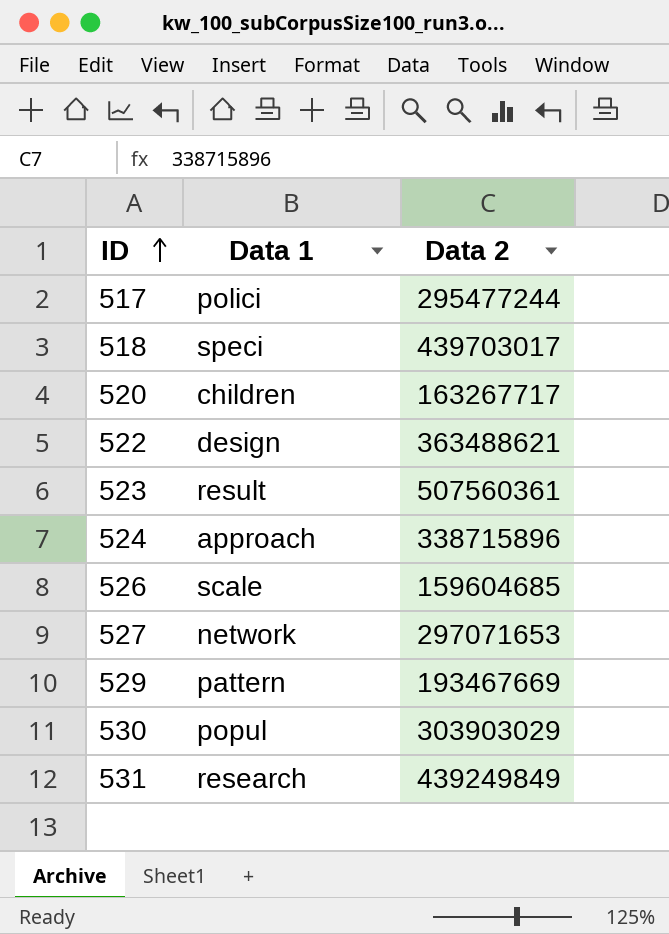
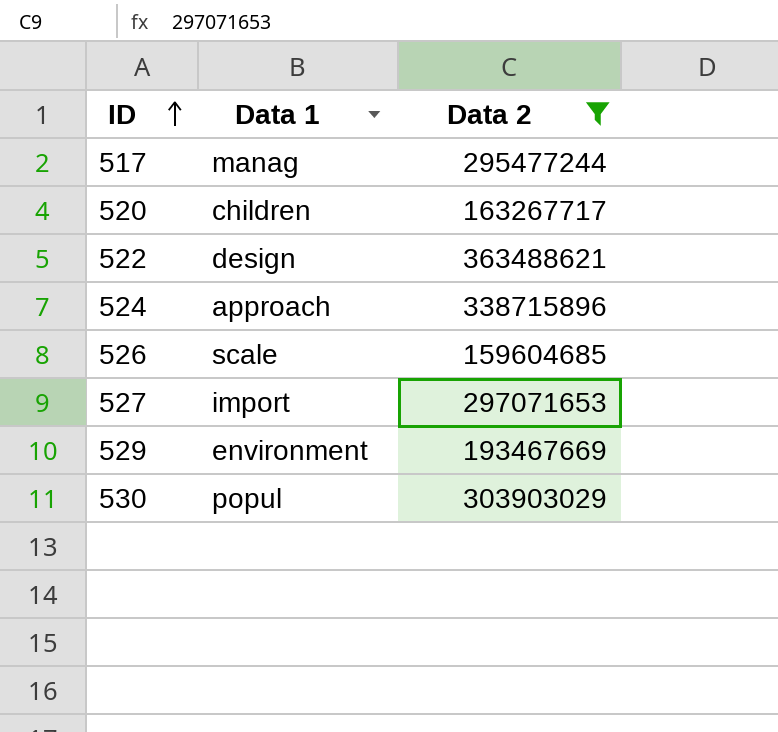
filter: none -> Data 2 <= 363488621
517 | Data 1: polici -> manag
527 | Data 1: network -> import
529 | Data 1: pattern -> environment

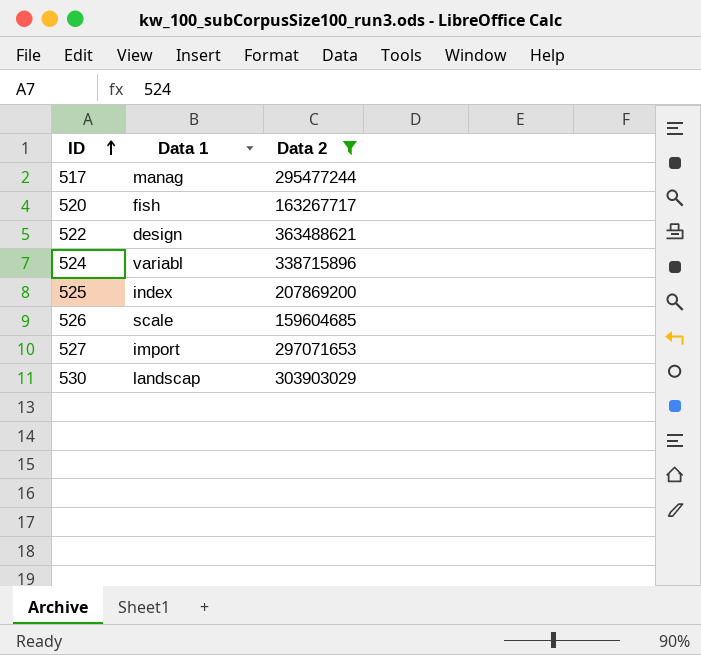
row 529: environment | 193467669 -> none
520 | Data 1: children -> fish
524 | Data 1: approach -> variabl
row 525: none -> index | 207869200
530 | Data 1: popul -> landscap

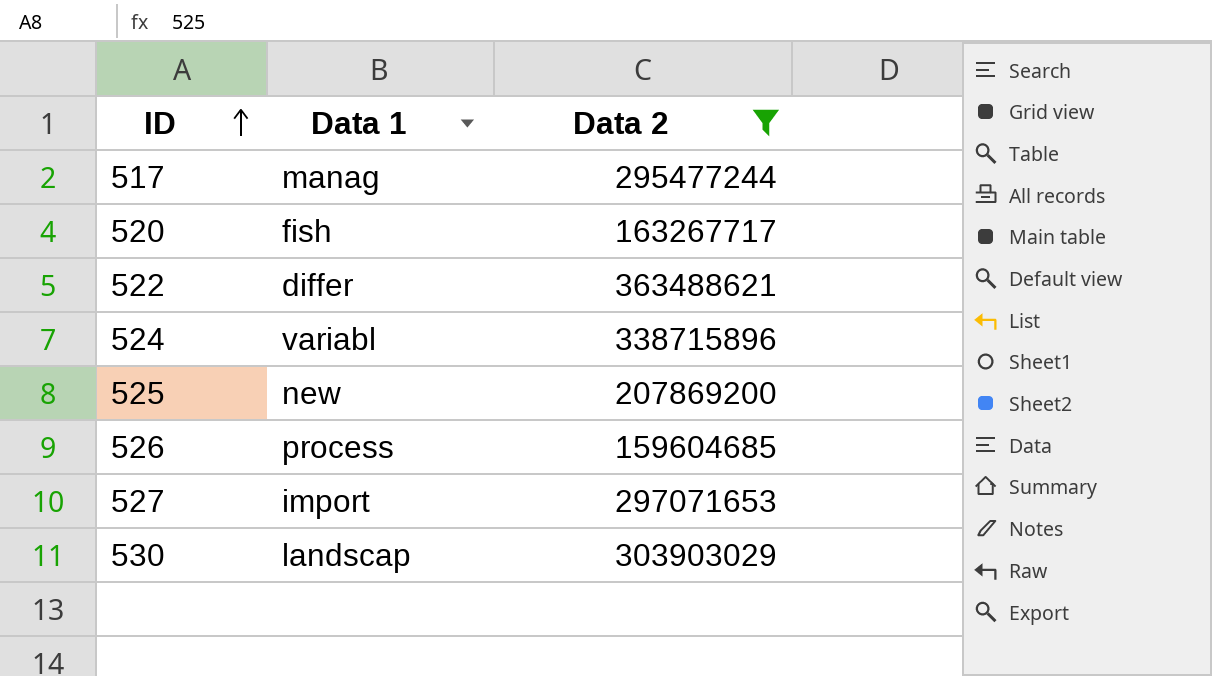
522 | Data 1: design -> differ
525 | Data 1: index -> new
526 | Data 1: scale -> process

